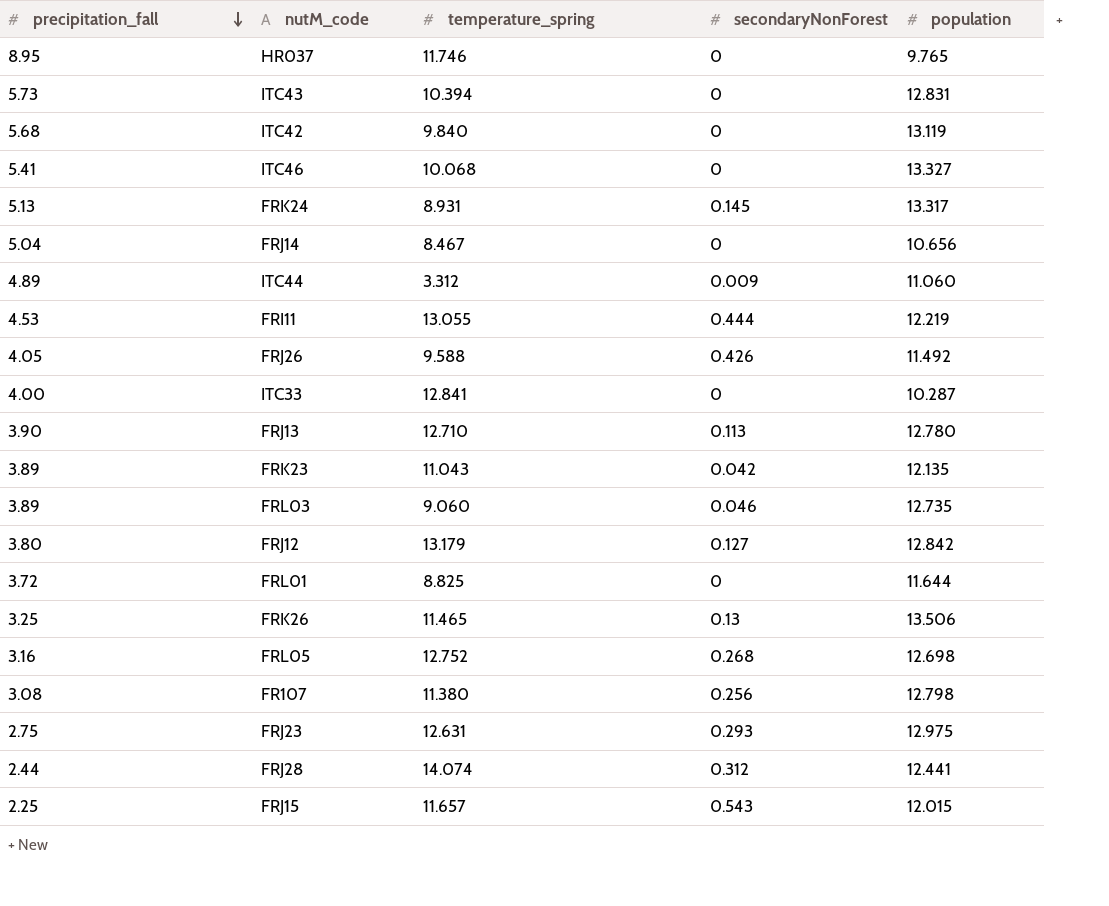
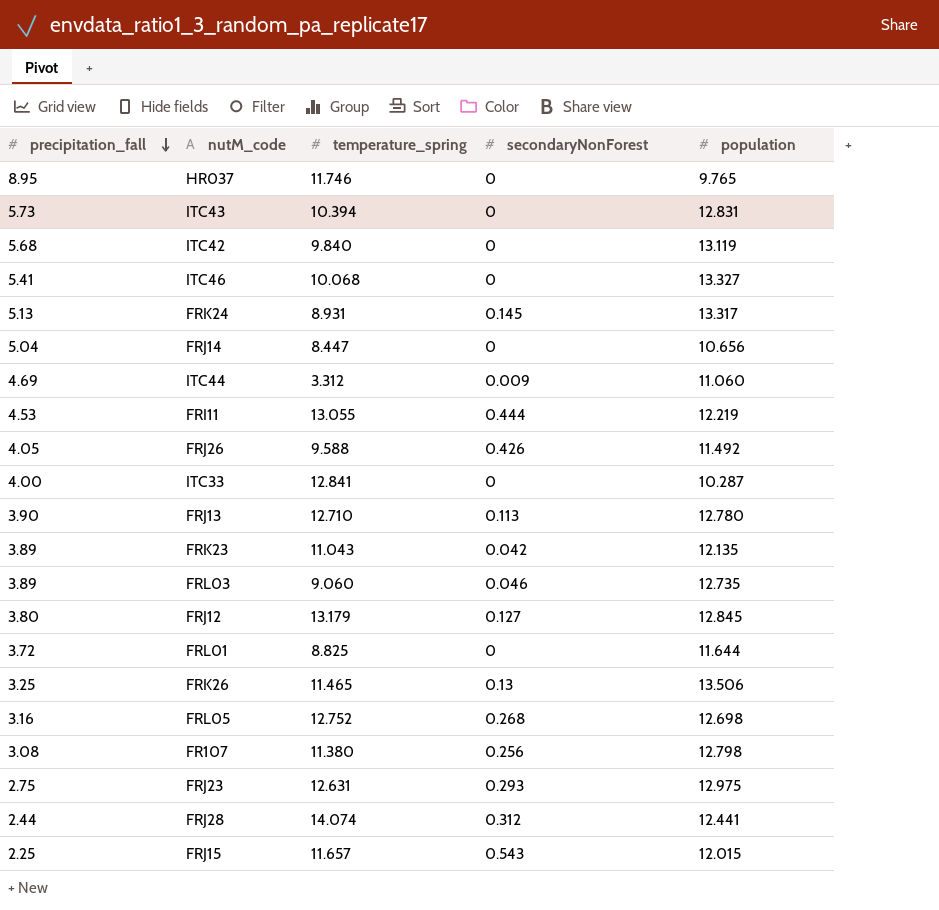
FRJ14 | temperature_spring: 8.467 -> 8.447
ITC44 | precipitation_fall: 4.89 -> 4.69
FRJ12 | population: 12.842 -> 12.845

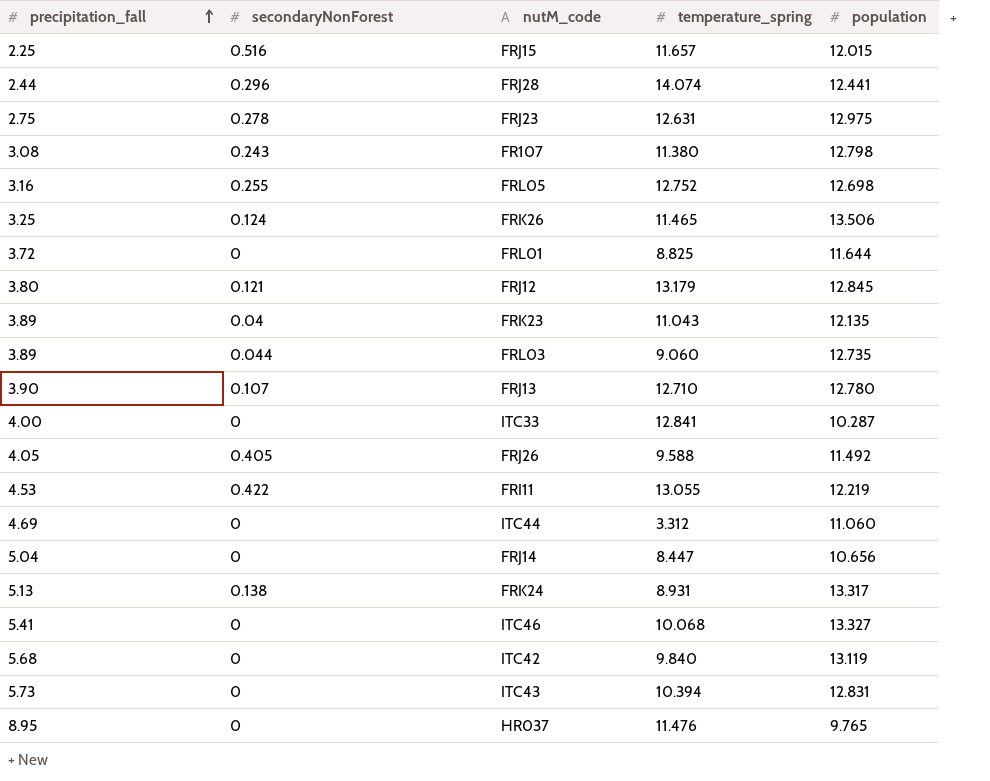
row order: precipitation_fall descending -> precipitation_fall ascending
column secondaryNonForest | position: 4 -> 2
FRJ15 | secondaryNonForest: 0.543 -> 0.516
FRJ28 | secondaryNonForest: 0.312 -> 0.296
FRJ23 | secondaryNonForest: 0.293 -> 0.278
FR107 | secondaryNonForest: 0.256 -> 0.243
FRL05 | secondaryNonForest: 0.268 -> 0.255
FRK26 | secondaryNonForest: 0.13 -> 0.124
FRJ12 | secondaryNonForest: 0.127 -> 0.121
FRK23 | secondaryNonForest: 0.042 -> 0.04
FRL03 | secondaryNonForest: 0.046 -> 0.044
FRJ13 | secondaryNonForest: 0.113 -> 0.107
FRJ26 | secondaryNonForest: 0.426 -> 0.405
FRI11 | secondaryNonForest: 0.444 -> 0.422
ITC44 | secondaryNonForest: 0.009 -> 0
FRK24 | secondaryNonForest: 0.145 -> 0.138
HR037 | temperature_spring: 11.746 -> 11.476

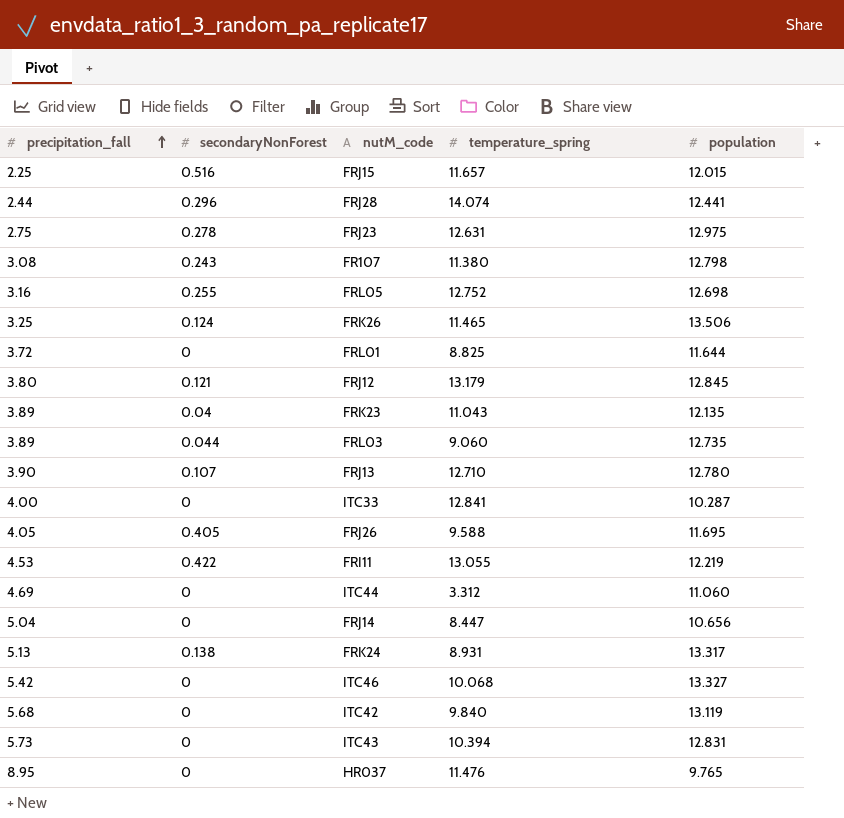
FRJ26 | population: 11.492 -> 11.695
ITC46 | precipitation_fall: 5.41 -> 5.42

